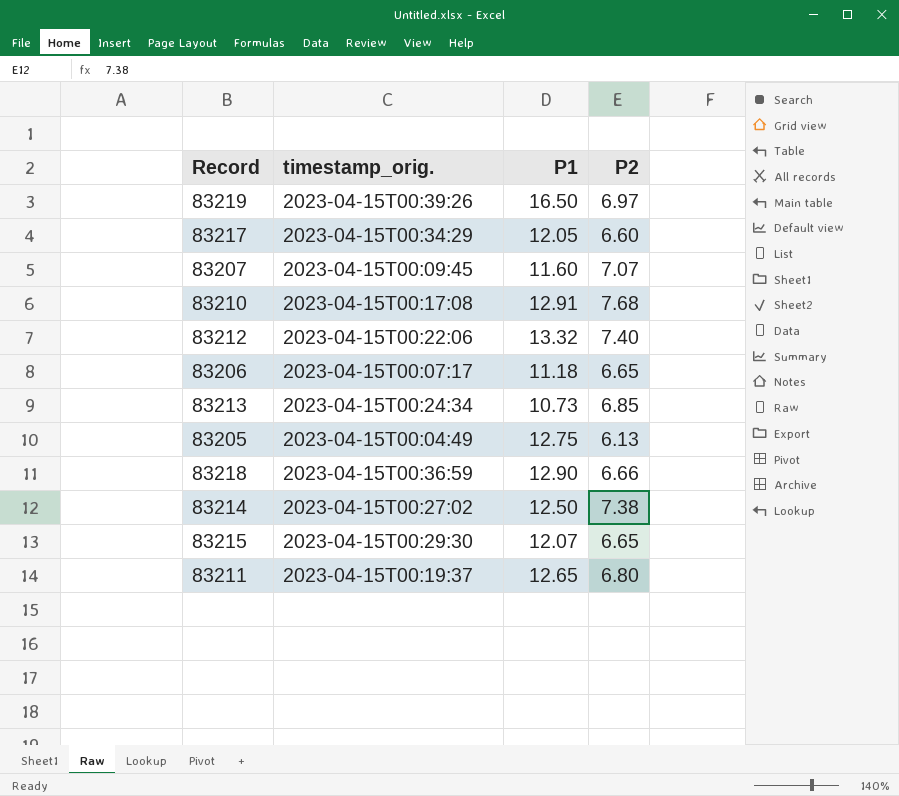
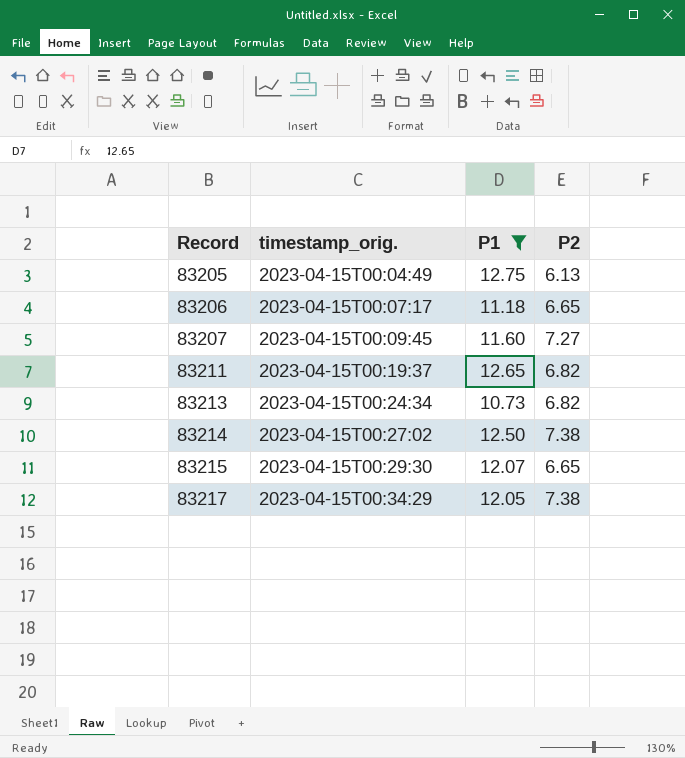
filter: none -> P1 <= 12.75
row order: none -> Record ascending
83207 | P2: 7.07 -> 7.27
83211 | P2: 6.80 -> 6.82
83213 | P2: 6.85 -> 6.82
83217 | P2: 6.60 -> 7.38

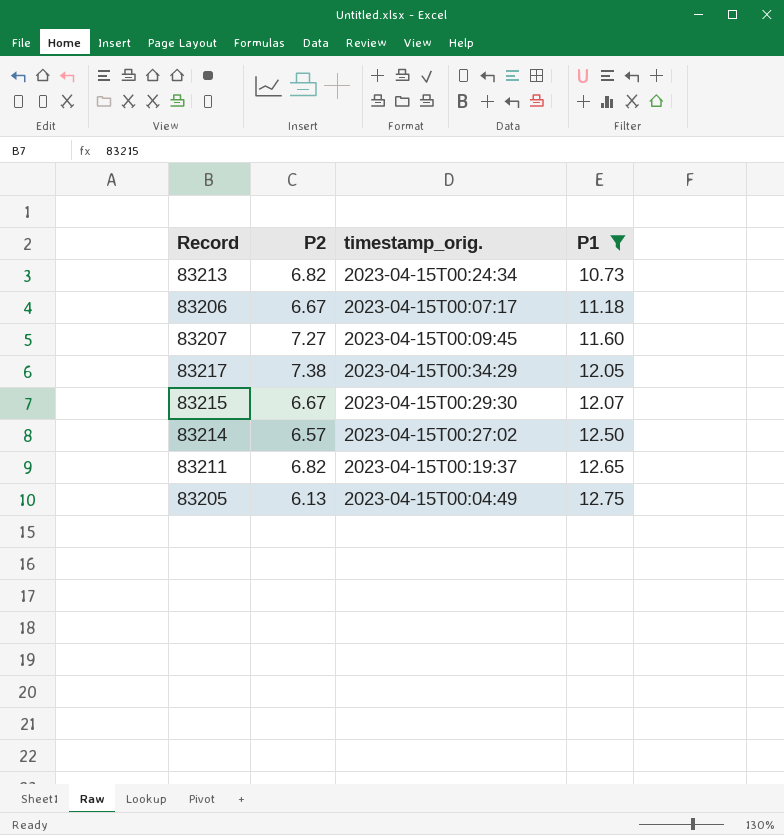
row order: Record ascending -> P1 ascending
column P2 | position: 4 -> 2
83206 | P2: 6.65 -> 6.67
83215 | P2: 6.65 -> 6.67
83214 | P2: 7.38 -> 6.57

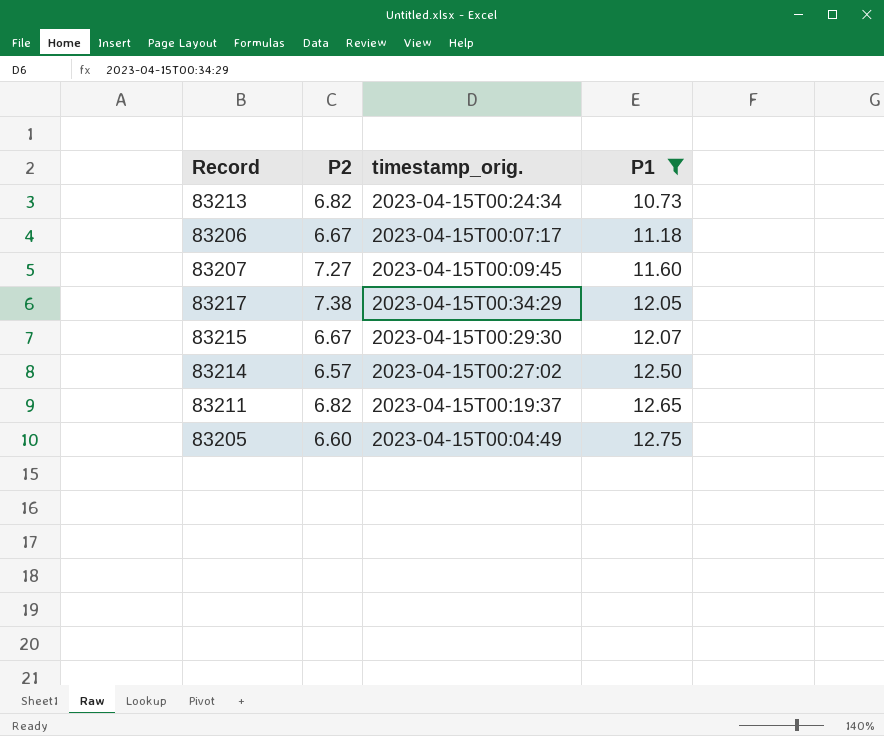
83205 | P2: 6.13 -> 6.60

